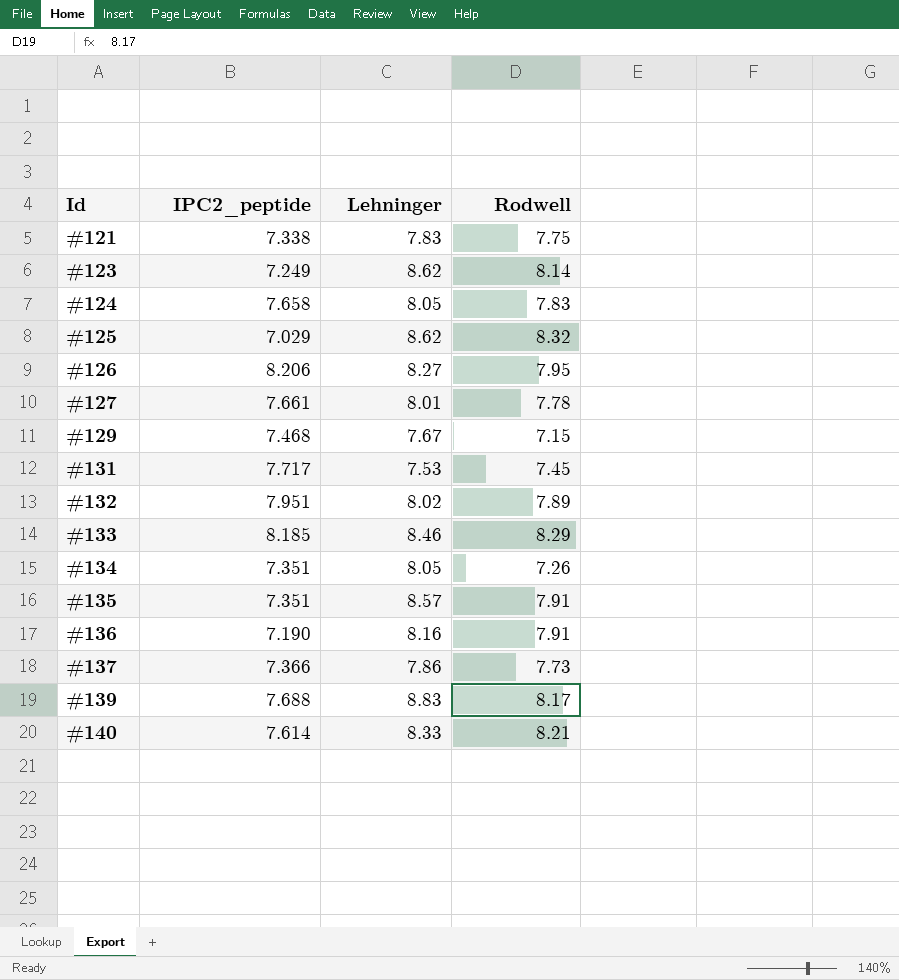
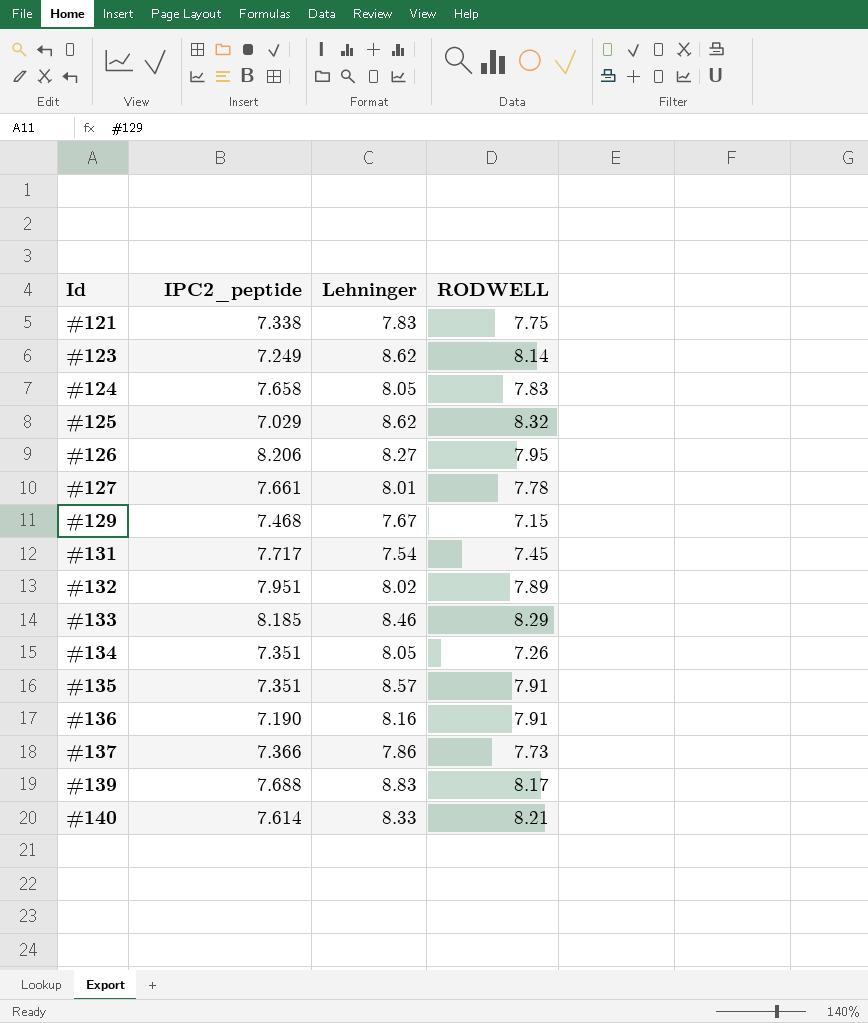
column name: Rodwell -> RODWELL
#131 | Lehninger: 7.53 -> 7.54

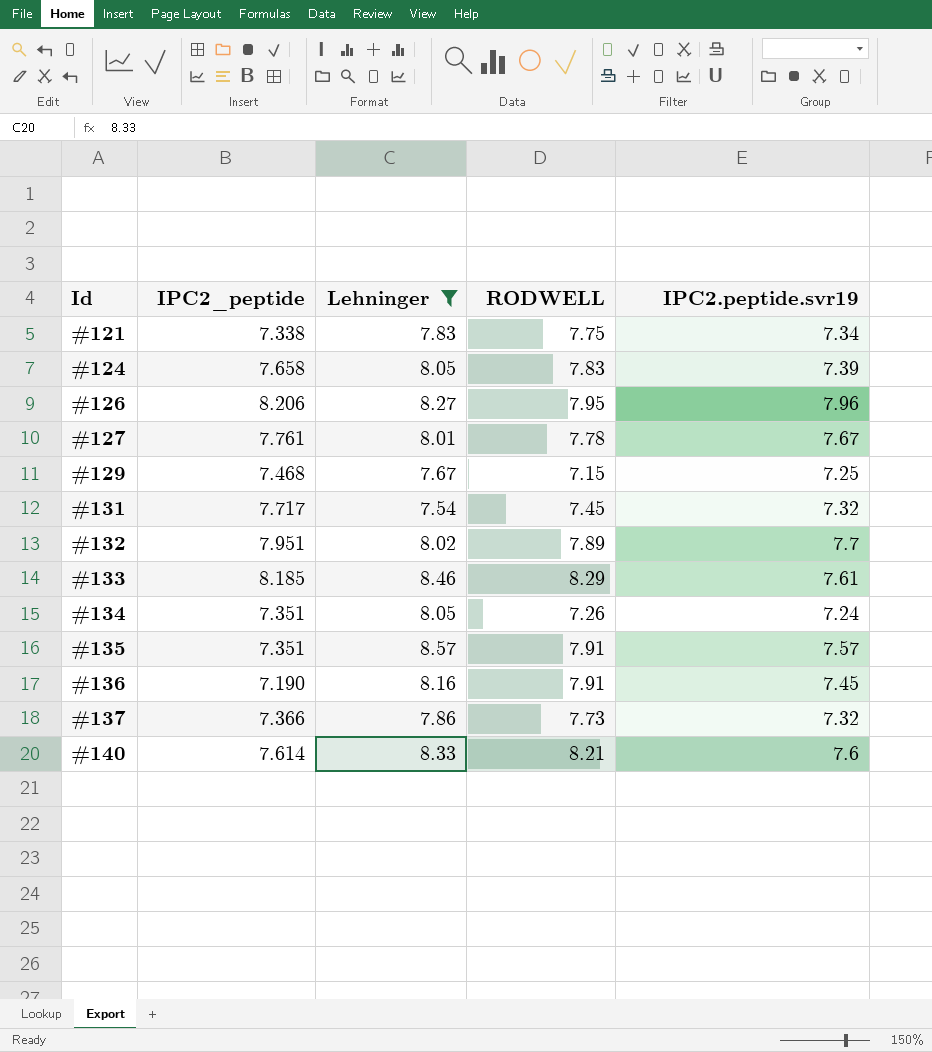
filter: none -> Lehninger <= 8.57
column IPC2.peptide.svr19 | position: none -> 5
#127 | IPC2_peptide: 7.661 -> 7.761

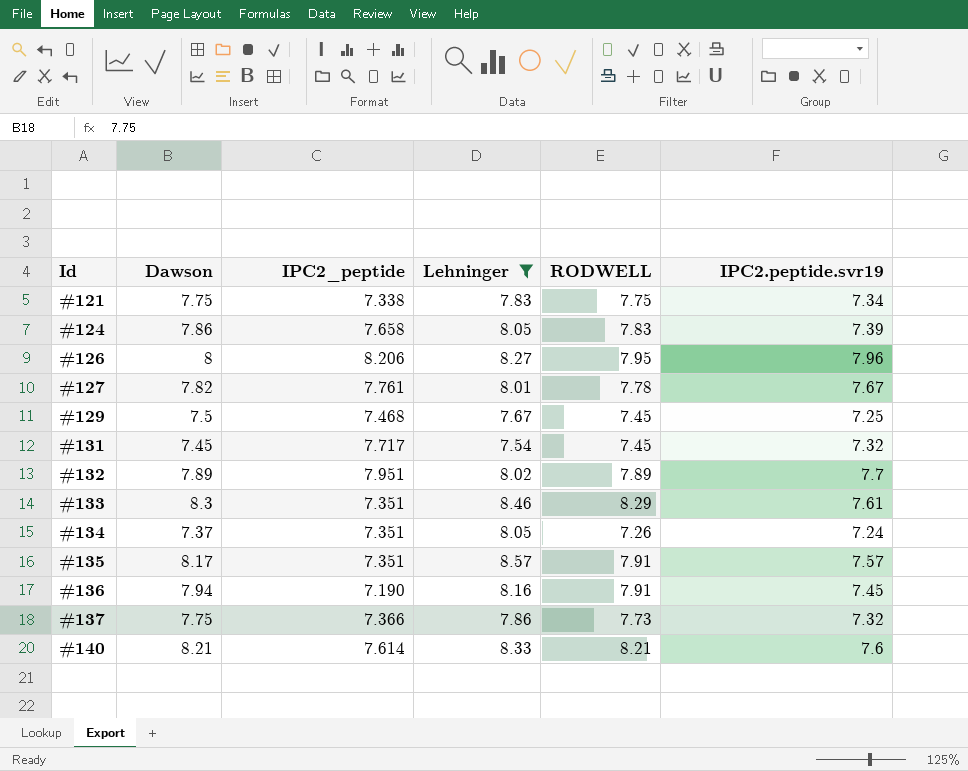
column Dawson | position: none -> 2
#129 | RODWELL: 7.15 -> 7.45
#133 | IPC2_peptide: 8.185 -> 7.351

